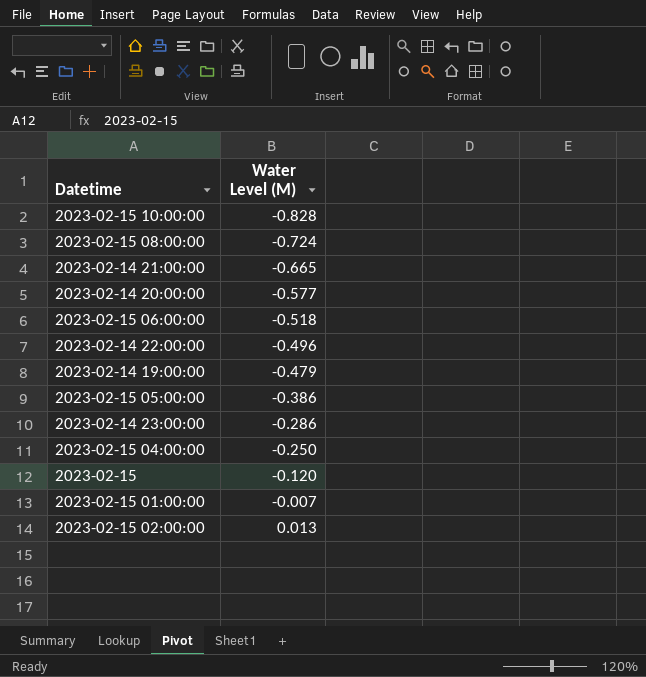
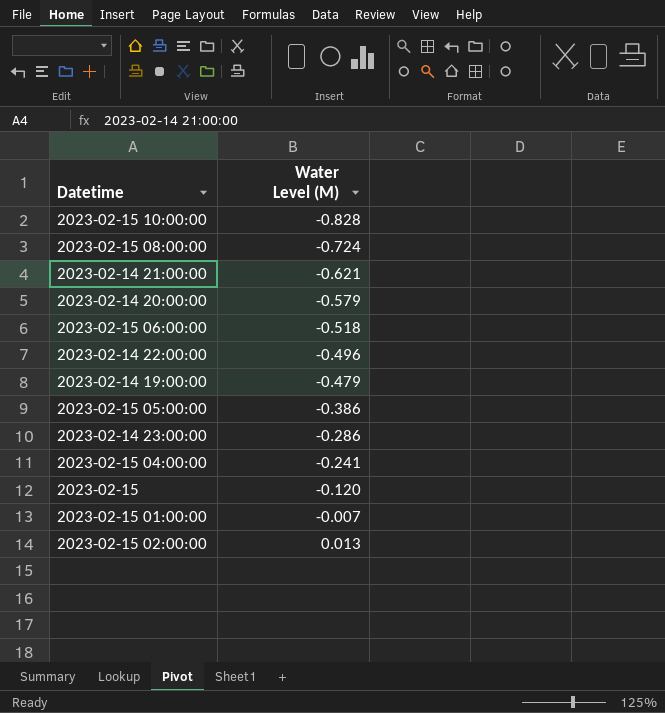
2023-02-14 21:00:00 | Water Level (M): -0.665 -> -0.621
2023-02-14 20:00:00 | Water Level (M): -0.577 -> -0.579
2023-02-15 04:00:00 | Water Level (M): -0.250 -> -0.241

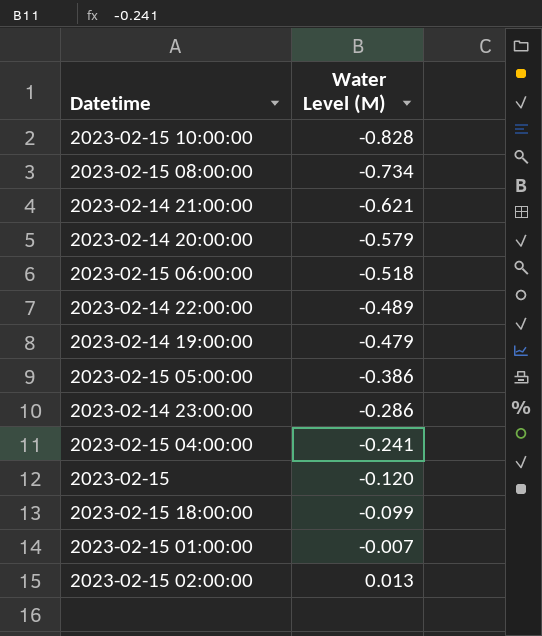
2023-02-15 08:00:00 | Water Level (M): -0.724 -> -0.734
2023-02-14 22:00:00 | Water Level (M): -0.496 -> -0.489
row 2023-02-15 18:00:00: none -> -0.099

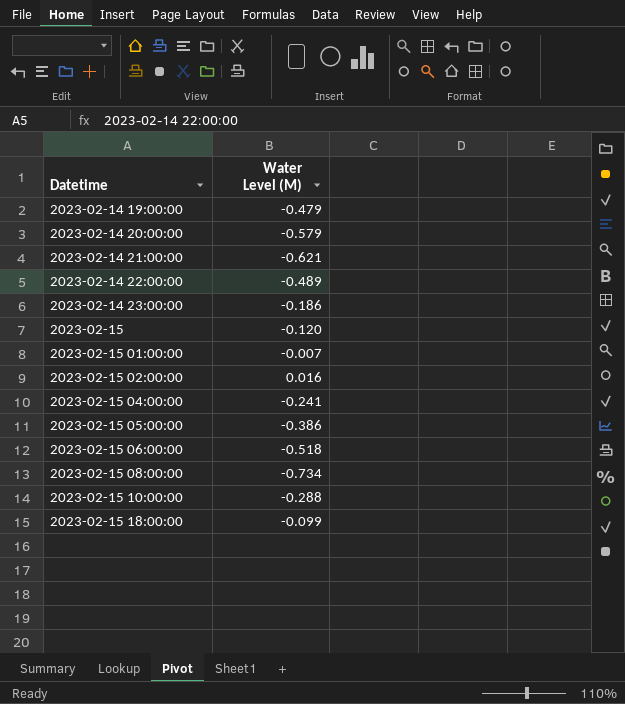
row order: Water Level (M) ascending -> Datetime ascending
2023-02-14 23:00:00 | Water Level (M): -0.286 -> -0.186
2023-02-15 02:00:00 | Water Level (M): 0.013 -> 0.016
2023-02-15 10:00:00 | Water Level (M): -0.828 -> -0.288

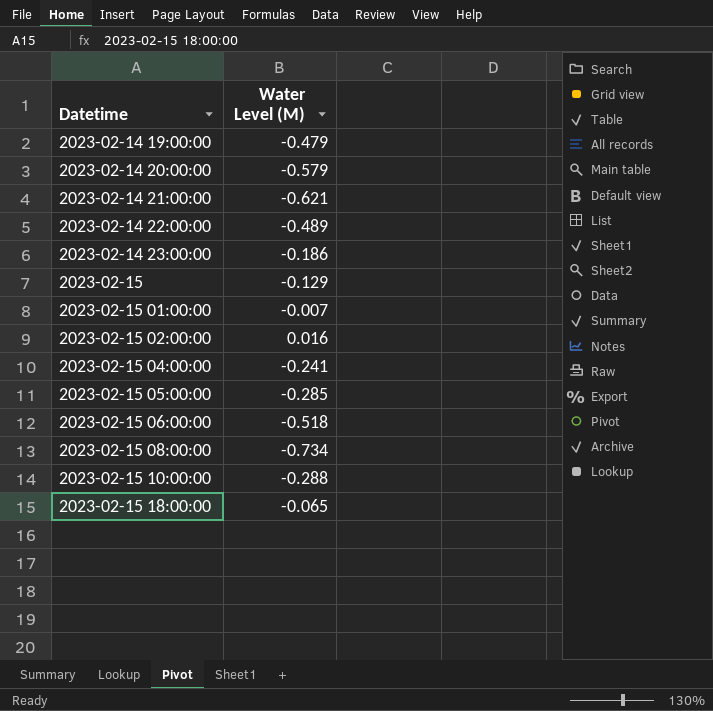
2023-02-15 | Water Level (M): -0.120 -> -0.129
2023-02-15 05:00:00 | Water Level (M): -0.386 -> -0.285
2023-02-15 18:00:00 | Water Level (M): -0.099 -> -0.065

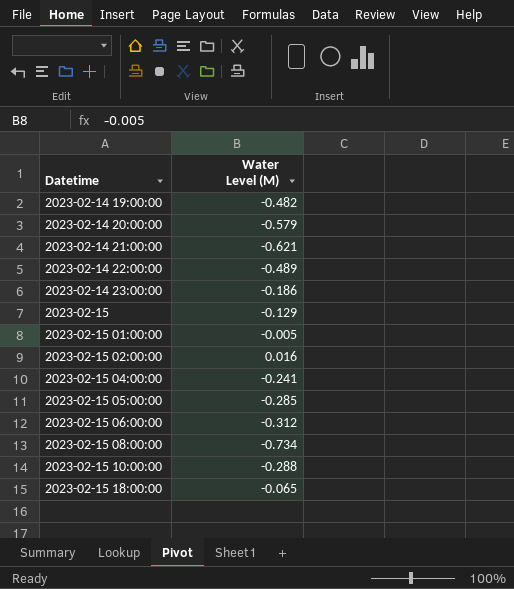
2023-02-14 19:00:00 | Water Level (M): -0.479 -> -0.482
2023-02-15 01:00:00 | Water Level (M): -0.007 -> -0.005
2023-02-15 06:00:00 | Water Level (M): -0.518 -> -0.312

